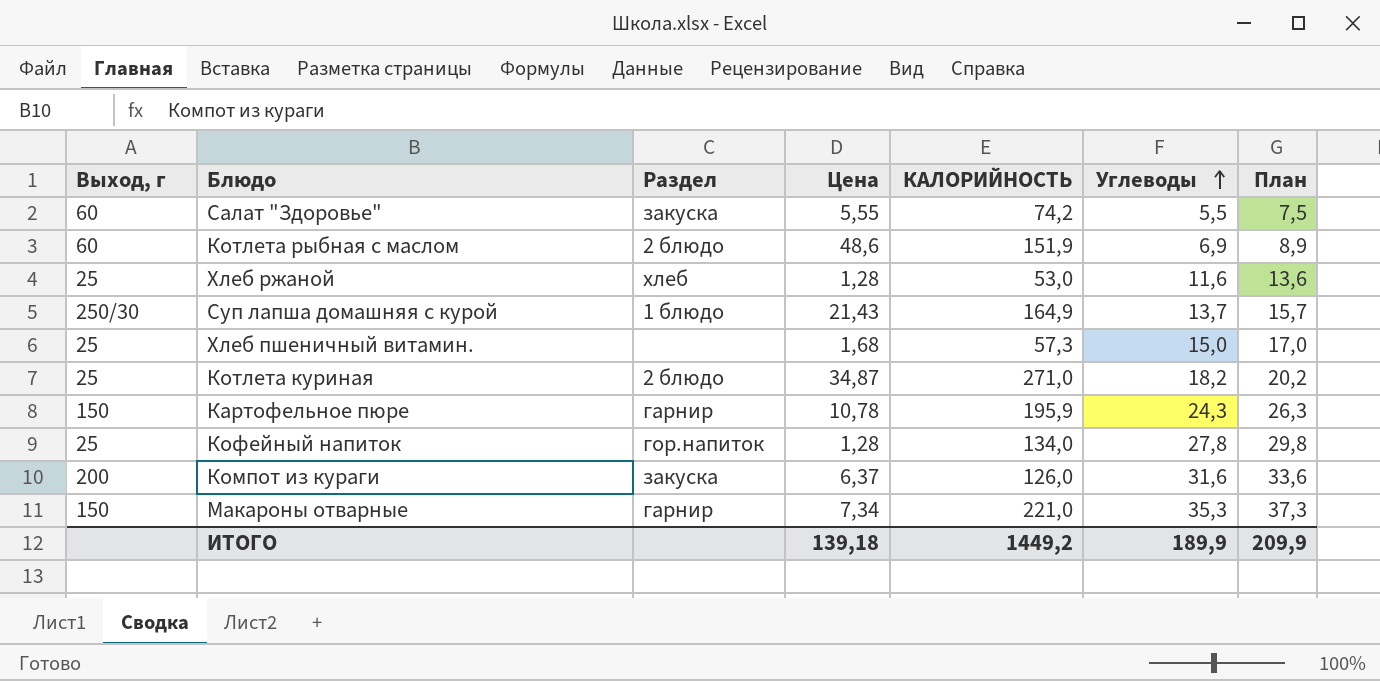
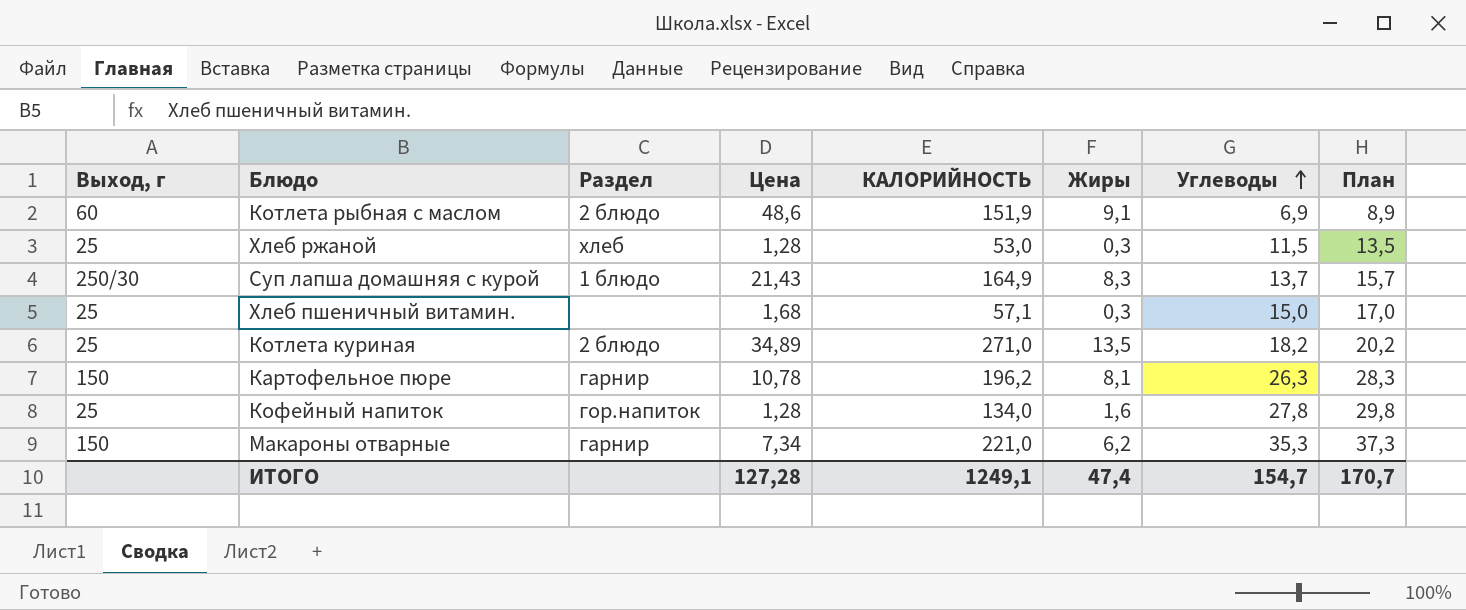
column Жиры | position: none -> 6
row Салат "Здоровье": 60 | закуска | 5,55 | 74,2 | 5,5 | 7,5 -> none
row Компот из кураги: 200 | закуска | 6,37 | 126,0 | 31,6 | 33,6 -> none
Хлеб ржаной | Углеводы: 11,6 -> 11,5
Хлеб ржаной | План: 13,6 -> 13,5
Хлеб пшеничный витамин. | КАЛОРИЙНОСТЬ: 57,3 -> 57,1
Котлета куриная | Цена: 34,87 -> 34,89
Картофельное пюре | КАЛОРИЙНОСТЬ: 195,9 -> 196,2
Картофельное пюре | Углеводы: 24,3 -> 26,3
Картофельное пюре | План: 26,3 -> 28,3
ИТОГО | Цена: 139,18 -> 127,28
ИТОГО | КАЛОРИЙНОСТЬ: 1449,2 -> 1249,1
ИТОГО | Углеводы: 189,9 -> 154,7
ИТОГО | План: 209,9 -> 170,7

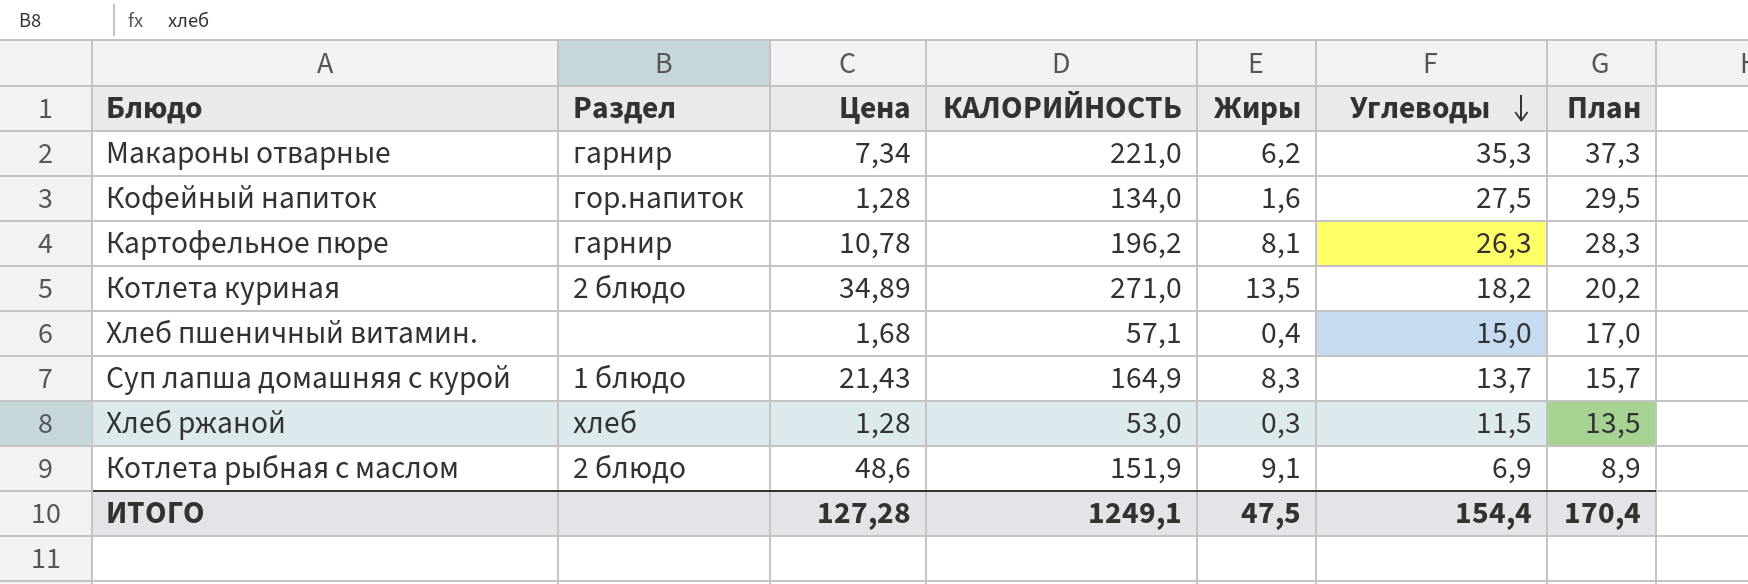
row order: Углеводы ascending -> Углеводы descending
column Выход, г | position: 1 -> none
Кофейный напиток | Углеводы: 27,8 -> 27,5
Кофейный напиток | План: 29,8 -> 29,5
Хлеб пшеничный витамин. | Жиры: 0,3 -> 0,4
ИТОГО | Жиры: 47,4 -> 47,5
ИТОГО | Углеводы: 154,7 -> 154,4
ИТОГО | План: 170,7 -> 170,4

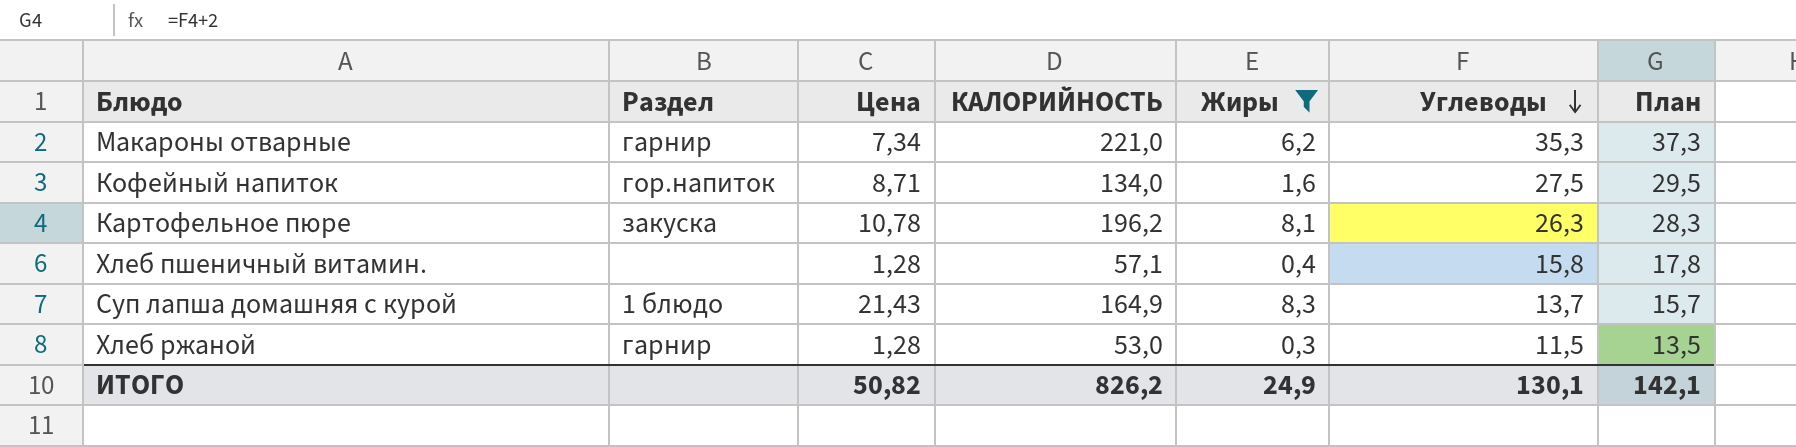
filter: none -> Жиры <= 8,3
Кофейный напиток | Цена: 1,28 -> 8,71
Картофельное пюре | Раздел: гарнир -> закуска
Хлеб пшеничный витамин. | Цена: 1,68 -> 1,28
Хлеб пшеничный витамин. | Углеводы: 15,0 -> 15,8
Хлеб пшеничный витамин. | План: 17,0 -> 17,8
Хлеб ржаной | Раздел: хлеб -> гарнир
ИТОГО | Цена: 127,28 -> 50,82
ИТОГО | КАЛОРИЙНОСТЬ: 1249,1 -> 826,2
ИТОГО | Жиры: 47,5 -> 24,9
ИТОГО | Углеводы: 154,4 -> 130,1
ИТОГО | План: 170,4 -> 142,1

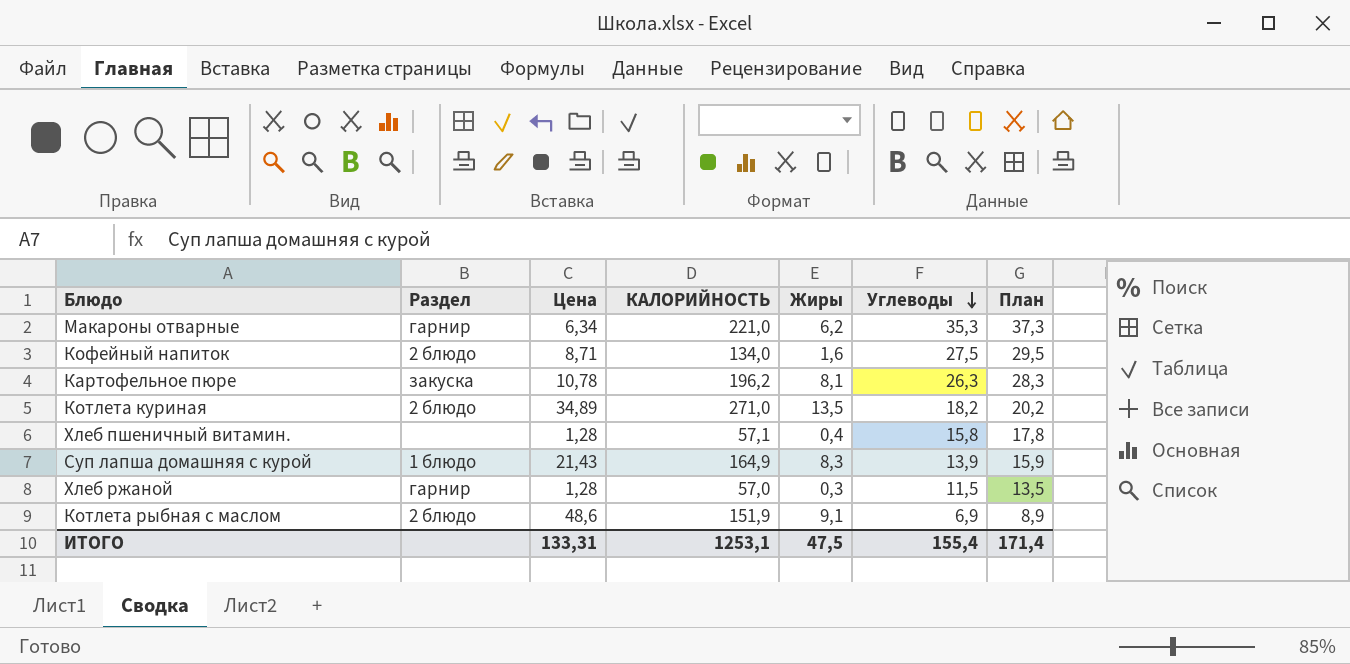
filter: Жиры <= 8,3 -> none
Макароны отварные | Цена: 7,34 -> 6,34
Кофейный напиток | Раздел: гор.напиток -> 2 блюдо
Суп лапша домашняя с курой | Углеводы: 13,7 -> 13,9
Суп лапша домашняя с курой | План: 15,7 -> 15,9
Хлеб ржаной | КАЛОРИЙНОСТЬ: 53,0 -> 57,0
ИТОГО | Цена: 50,82 -> 133,31
ИТОГО | КАЛОРИЙНОСТЬ: 826,2 -> 1253,1
ИТОГО | Жиры: 24,9 -> 47,5
ИТОГО | Углеводы: 130,1 -> 155,4
ИТОГО | План: 142,1 -> 171,4

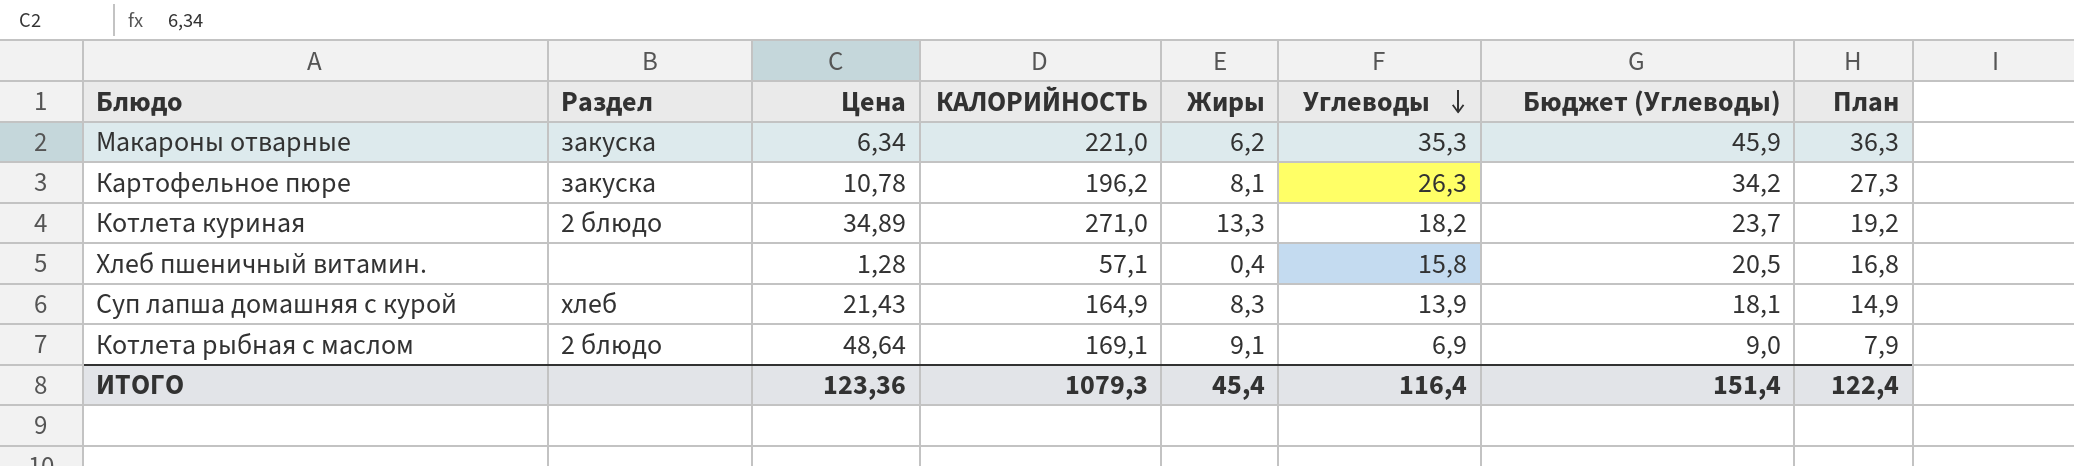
column Бюджет (Углеводы) | formula: none -> [Углеводы] * 1,3
column План | formula: [Углеводы] + 2 -> [Углеводы] + 1
row Кофейный напиток: 2 блюдо | 8,71 | 134,0 | 1,6 | 27,5 | 29,5 -> none
row Хлеб ржаной: гарнир | 1,28 | 57,0 | 0,3 | 11,5 | 13,5 -> none
Макароны отварные | Раздел: гарнир -> закуска
Котлета куриная | Жиры: 13,5 -> 13,3
Суп лапша домашняя с курой | Раздел: 1 блюдо -> хлеб
Котлета рыбная с маслом | Цена: 48,6 -> 48,64
Котлета рыбная с маслом | КАЛОРИЙНОСТЬ: 151,9 -> 169,1
ИТОГО | Цена: 133,31 -> 123,36
ИТОГО | КАЛОРИЙНОСТЬ: 1253,1 -> 1079,3
ИТОГО | Жиры: 47,5 -> 45,4
ИТОГО | Углеводы: 155,4 -> 116,4
ИТОГО | План: 171,4 -> 122,4

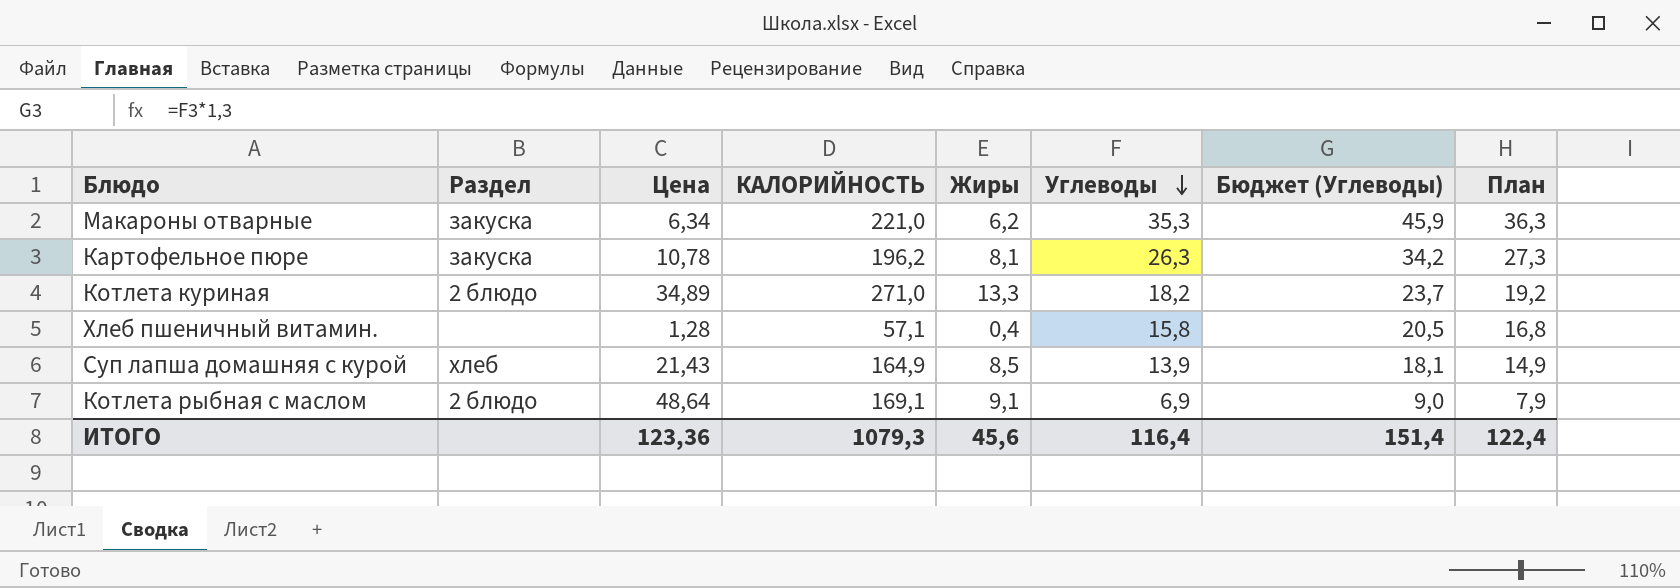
Суп лапша домашняя с курой | Жиры: 8,3 -> 8,5
ИТОГО | Жиры: 45,4 -> 45,6

